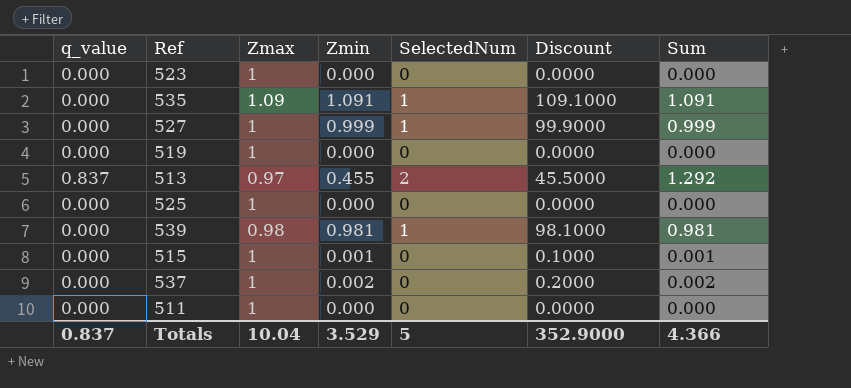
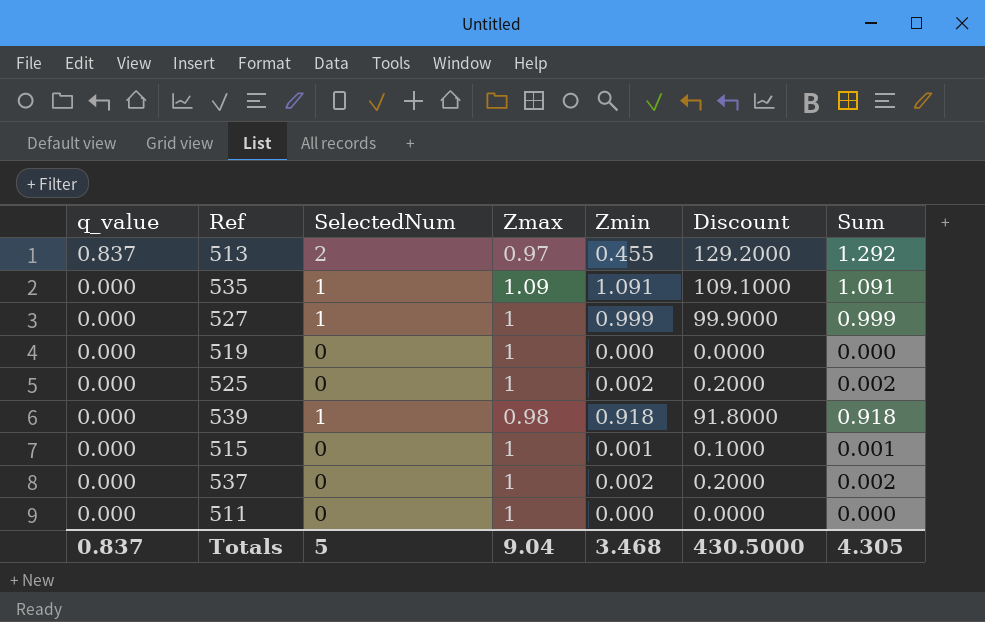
row order: none -> q_value descending
column SelectedNum | position: 5 -> 3
column Discount | formula: [Zmin] * 100 -> [Sum] * 100
row 523: 0.000 | 1 | 0.000 | 0 | 0.0000 | 0.000 -> none
525 | Zmin: 0.000 -> 0.002
525 | Sum: 0.000 -> 0.002
539 | Zmin: 0.981 -> 0.918
539 | Sum: 0.981 -> 0.918
Totals | Zmax: 10.04 -> 9.04
Totals | Zmin: 3.529 -> 3.468
Totals | Discount: 352.9000 -> 430.5000
Totals | Sum: 4.366 -> 4.305

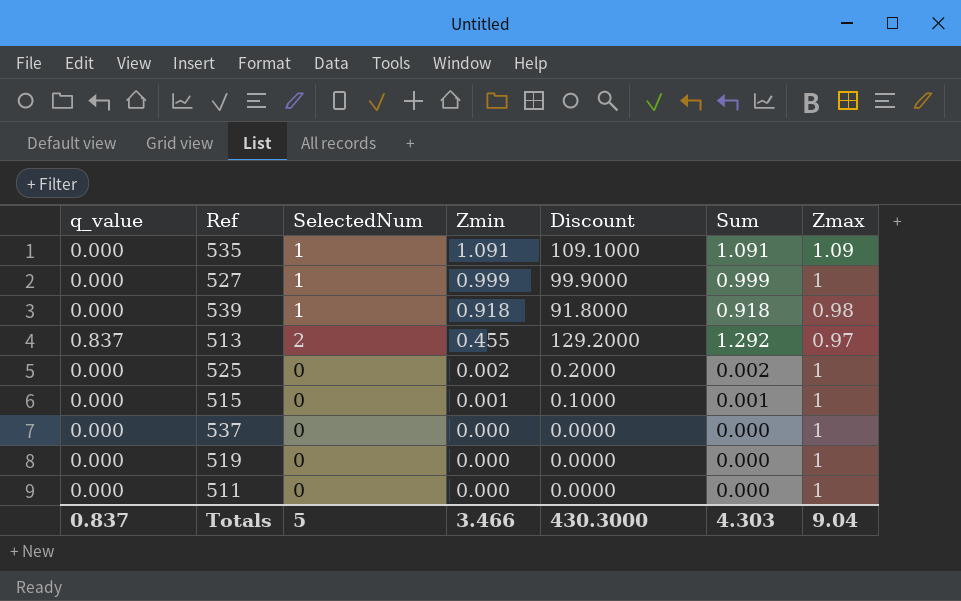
row order: q_value descending -> Zmin descending
column Zmax | position: 4 -> 7
537 | Zmin: 0.002 -> 0.000
537 | Discount: 0.2000 -> 0.0000
537 | Sum: 0.002 -> 0.000
Totals | Zmin: 3.468 -> 3.466
Totals | Discount: 430.5000 -> 430.3000
Totals | Sum: 4.305 -> 4.303

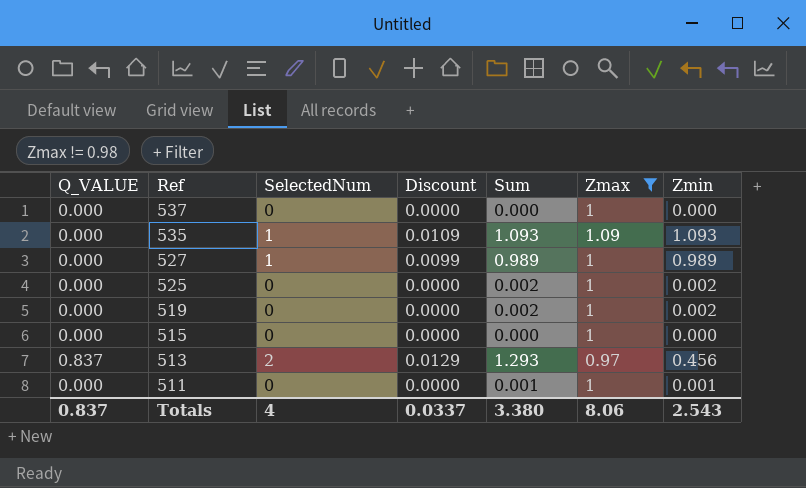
filter: none -> Zmax != 0.98
row order: Zmin descending -> Ref descending
column name: q_value -> Q_VALUE
column Discount | formula: [Sum] * 100 -> [Sum] * 0.01
column Zmin | position: 4 -> 7
535 | Sum: 1.091 -> 1.093
535 | Zmin: 1.091 -> 1.093
527 | Sum: 0.999 -> 0.989
527 | Zmin: 0.999 -> 0.989
519 | Sum: 0.000 -> 0.002
519 | Zmin: 0.000 -> 0.002
515 | Sum: 0.001 -> 0.000
515 | Zmin: 0.001 -> 0.000
513 | Sum: 1.292 -> 1.293
513 | Zmin: 0.455 -> 0.456
511 | Sum: 0.000 -> 0.001
511 | Zmin: 0.000 -> 0.001
Totals | SelectedNum: 5 -> 4
Totals | Discount: 430.3000 -> 0.0337
Totals | Sum: 4.303 -> 3.380
Totals | Zmax: 9.04 -> 8.06
Totals | Zmin: 3.466 -> 2.543

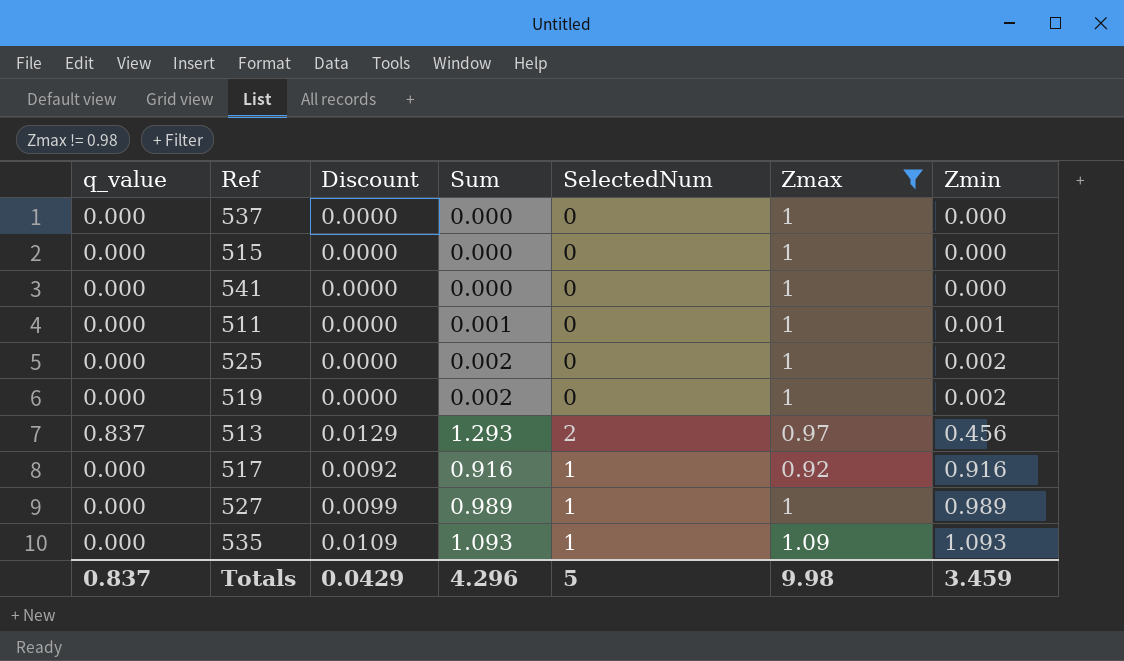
row order: Ref descending -> Zmin ascending
column name: Q_VALUE -> q_value
column SelectedNum | position: 3 -> 5
row 541: none -> 0.000 | 0.0000 | 0.000 | 0 | 1 | 0.000
row 517: none -> 0.000 | 0.0092 | 0.916 | 1 | 0.92 | 0.916
Totals | Discount: 0.0337 -> 0.0429
Totals | Sum: 3.380 -> 4.296
Totals | SelectedNum: 4 -> 5
Totals | Zmax: 8.06 -> 9.98
Totals | Zmin: 2.543 -> 3.459

